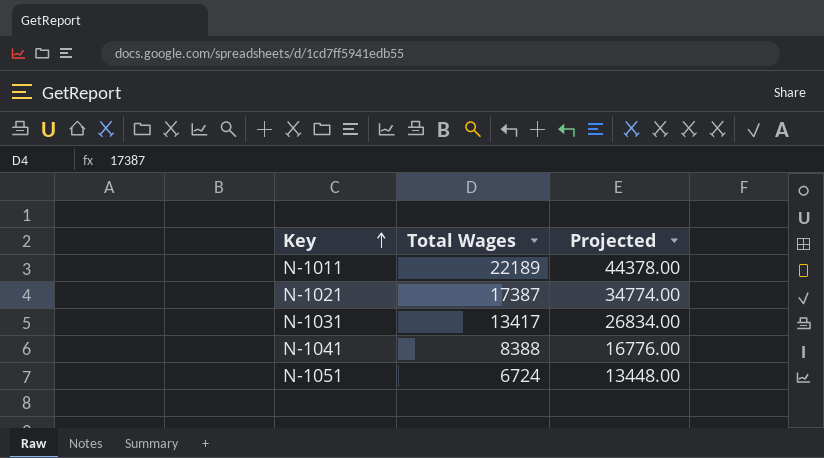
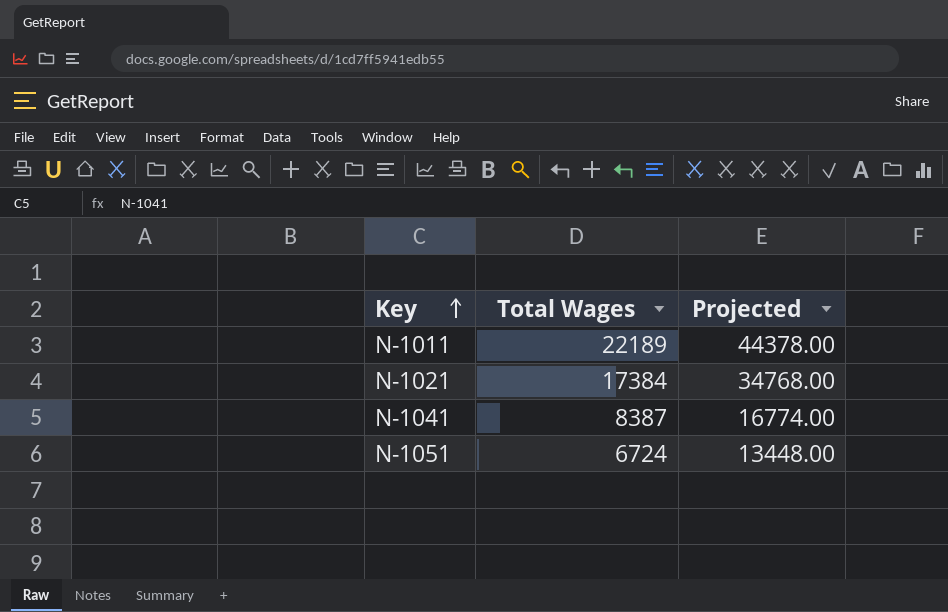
row N-1031: 13417 | 26834.00 -> none
N-1021 | Total Wages: 17387 -> 17384
N-1021 | Projected: 34774.00 -> 34768.00
N-1041 | Total Wages: 8388 -> 8387
N-1041 | Projected: 16776.00 -> 16774.00

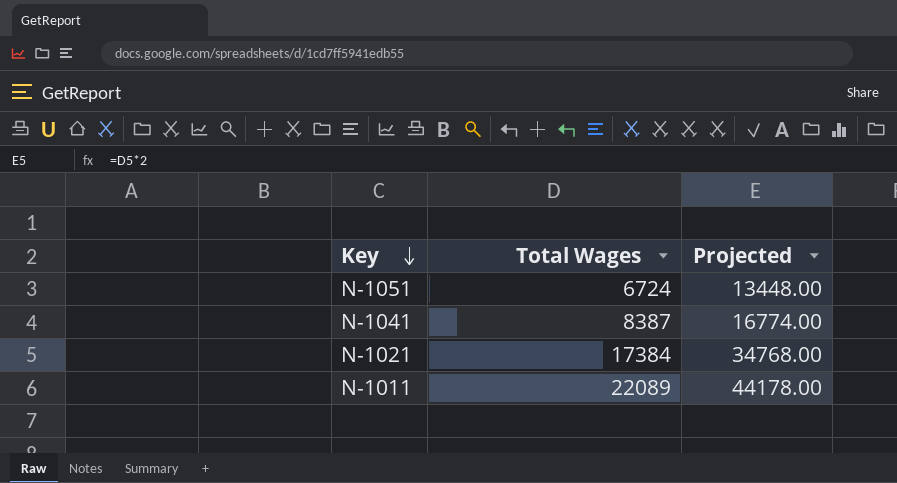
row order: Key ascending -> Key descending
N-1011 | Total Wages: 22189 -> 22089
N-1011 | Projected: 44378.00 -> 44178.00

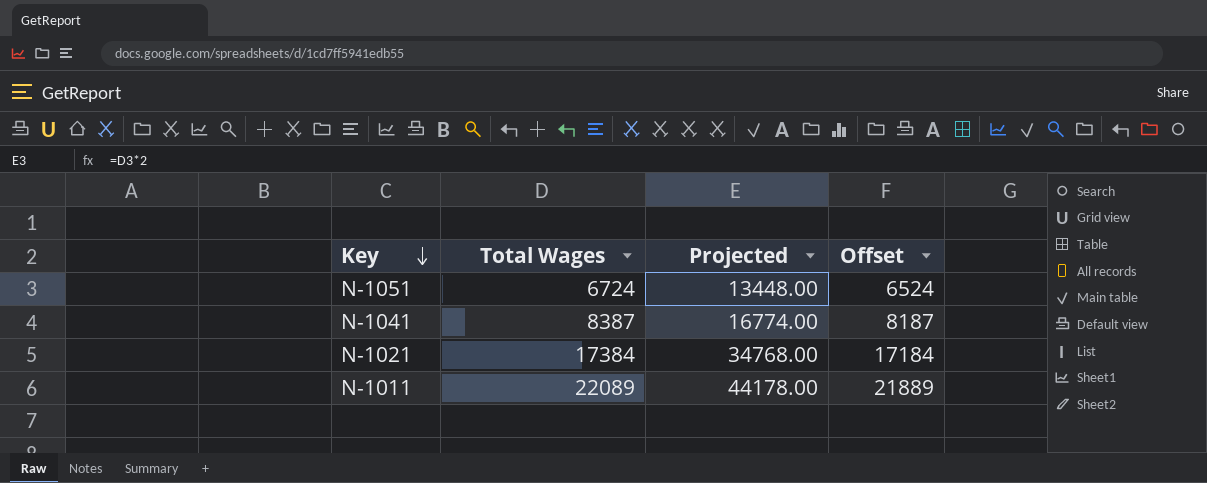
column Offset | formula: none -> [Total Wages] - 200

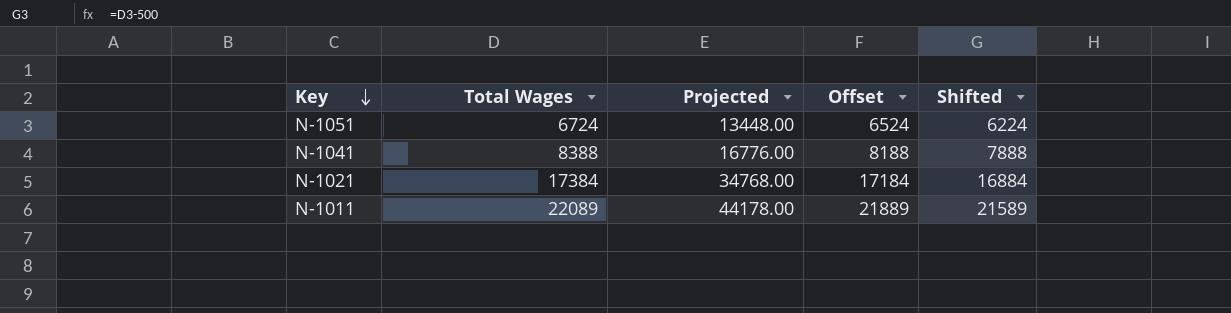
column Shifted | formula: none -> [Total Wages] - 500
N-1041 | Total Wages: 8387 -> 8388
N-1041 | Projected: 16774.00 -> 16776.00
N-1041 | Offset: 8187 -> 8188

